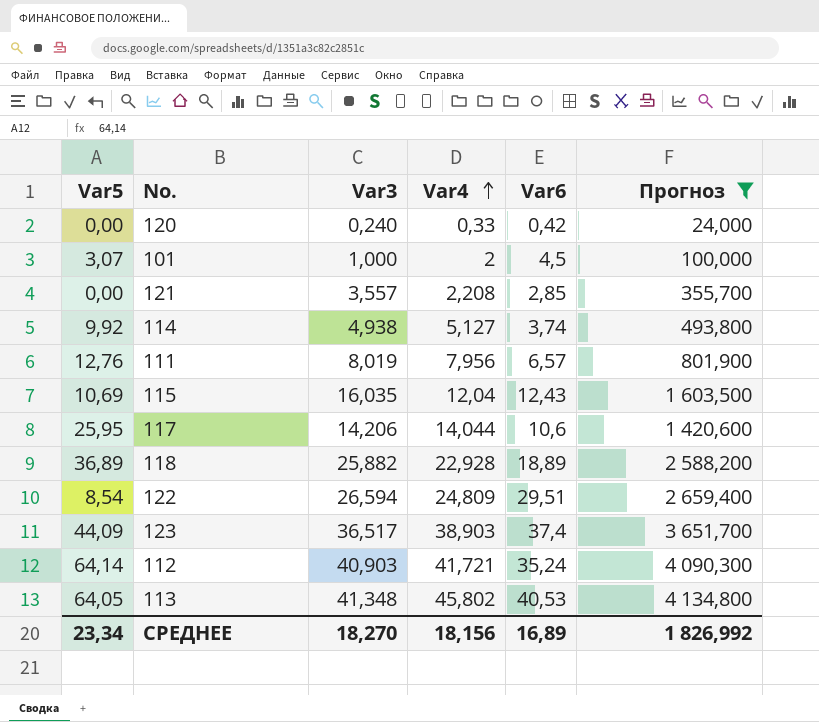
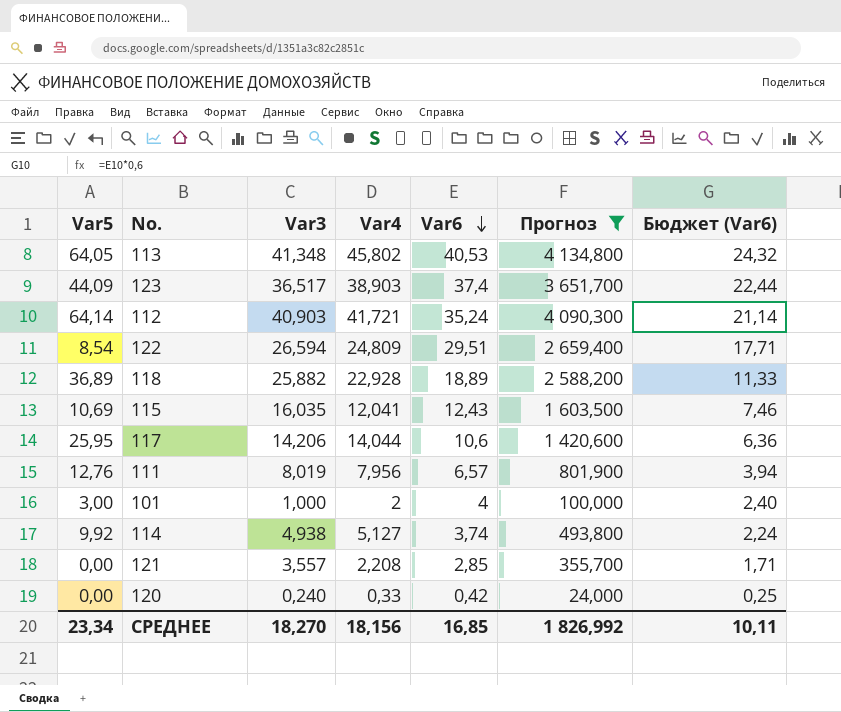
row order: Var4 ascending -> Var6 descending
column Бюджет (Var6) | formula: none -> [Var6] * 0,6
115 | Var4: 12,04 -> 12,041
101 | Var5: 3,07 -> 3,00
101 | Var6: 4,5 -> 4
СРЕДНЕЕ | Var6: 16,89 -> 16,85

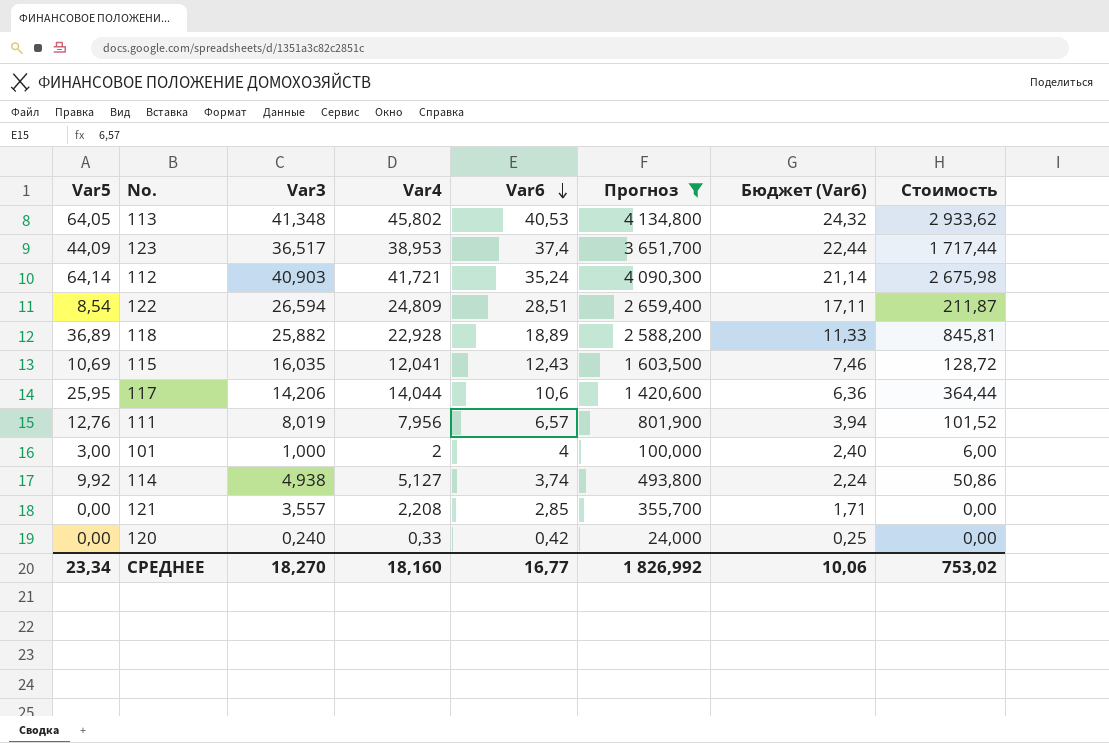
column Стоимость | formula: none -> [Var5] * [Var4]
123 | Var4: 38,903 -> 38,953
122 | Var6: 29,51 -> 28,51
122 | Бюджет (Var6): 17,71 -> 17,11
СРЕДНЕЕ | Var4: 18,156 -> 18,160
СРЕДНЕЕ | Var6: 16,85 -> 16,77
СРЕДНЕЕ | Бюджет (Var6): 10,11 -> 10,06

